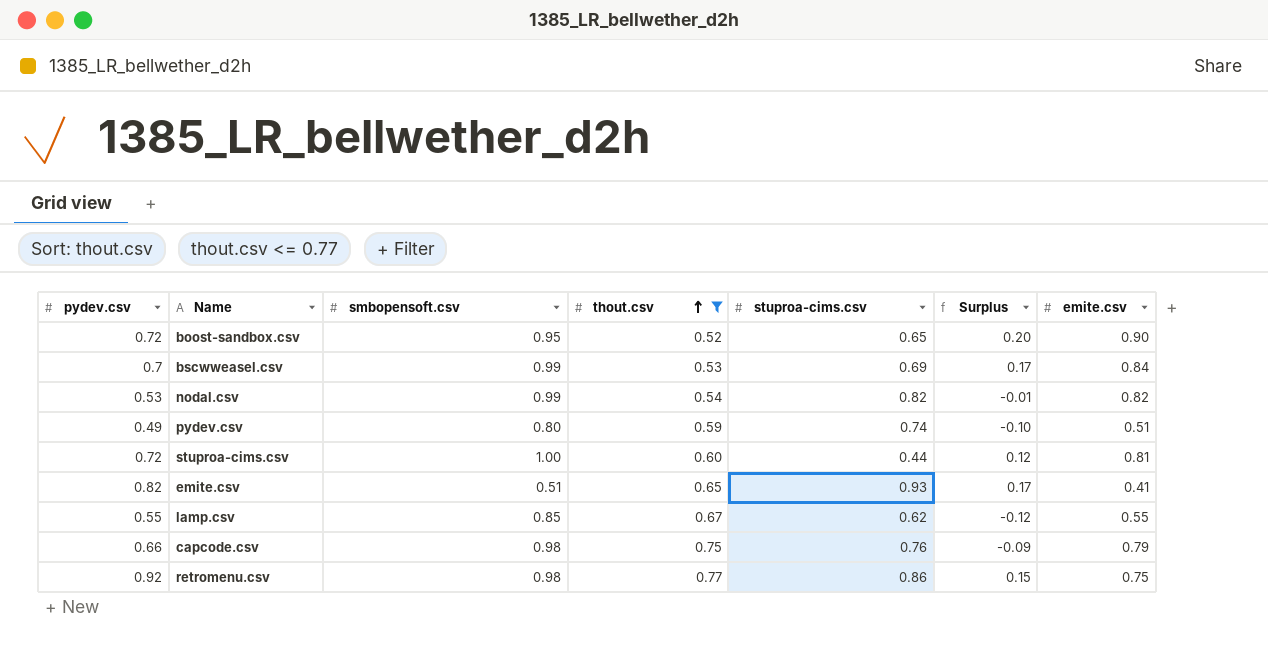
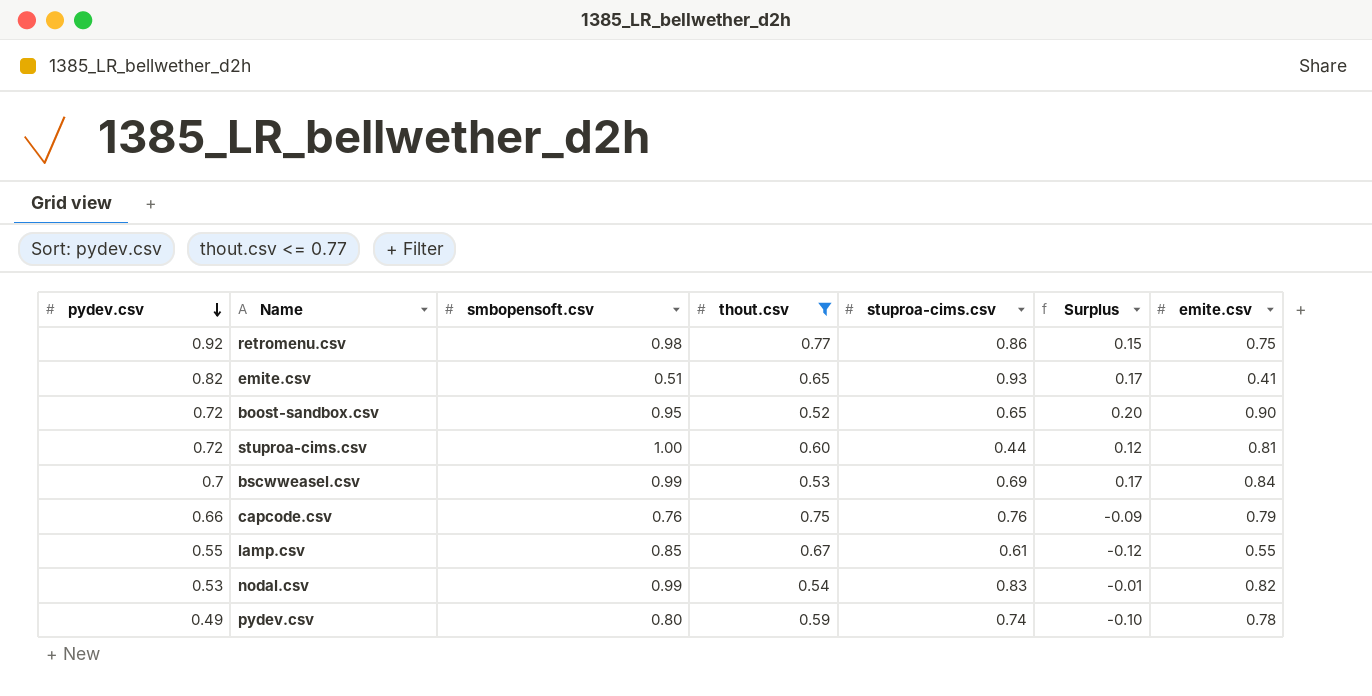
row order: thout.csv ascending -> pydev.csv descending
capcode.csv | smbopensoft.csv: 0.98 -> 0.76
lamp.csv | stuproa-cims.csv: 0.62 -> 0.61
nodal.csv | stuproa-cims.csv: 0.82 -> 0.83
pydev.csv | emite.csv: 0.51 -> 0.78

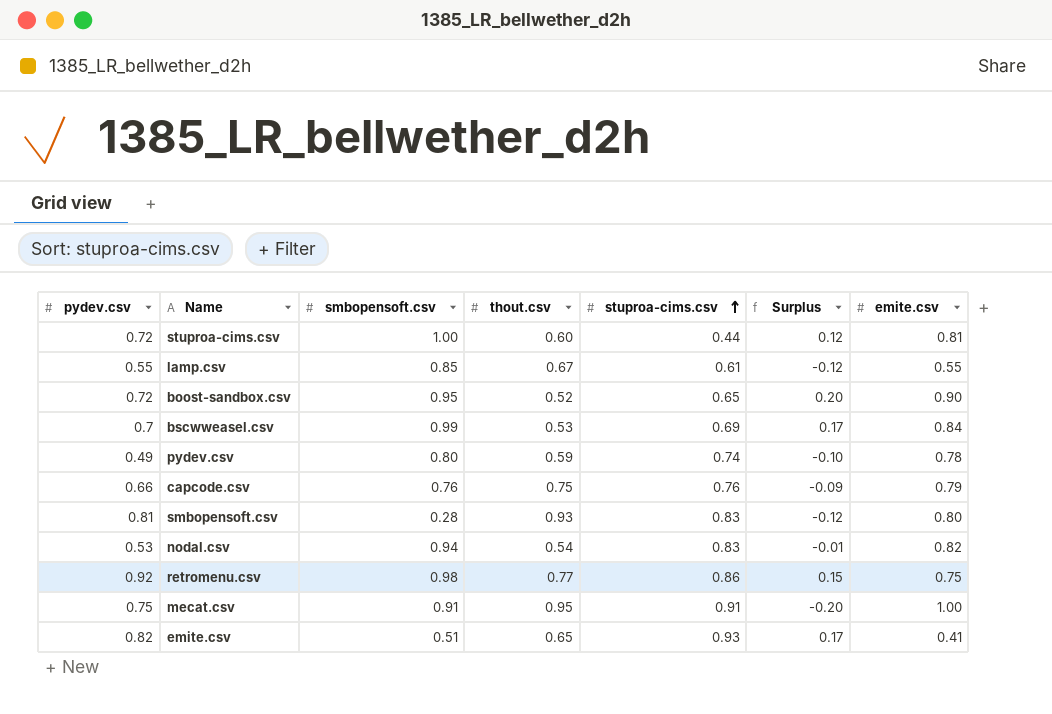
filter: thout.csv <= 0.77 -> none
row order: pydev.csv descending -> stuproa-cims.csv ascending
nodal.csv | smbopensoft.csv: 0.99 -> 0.94

